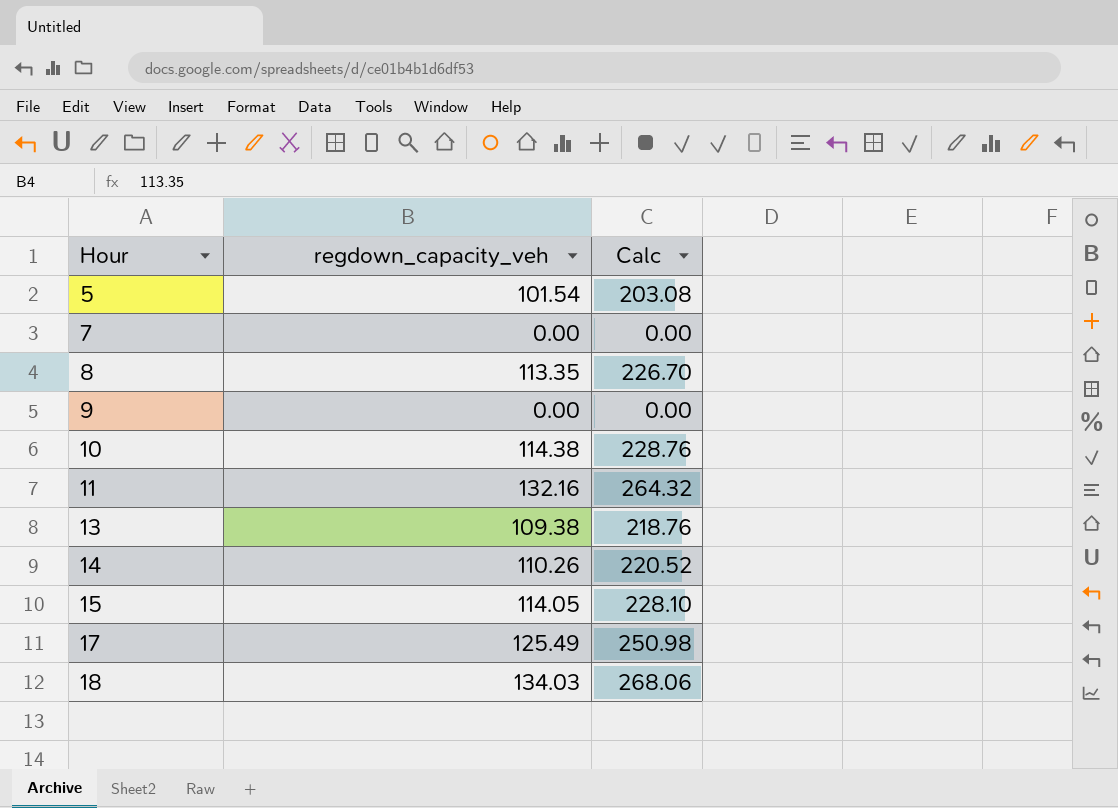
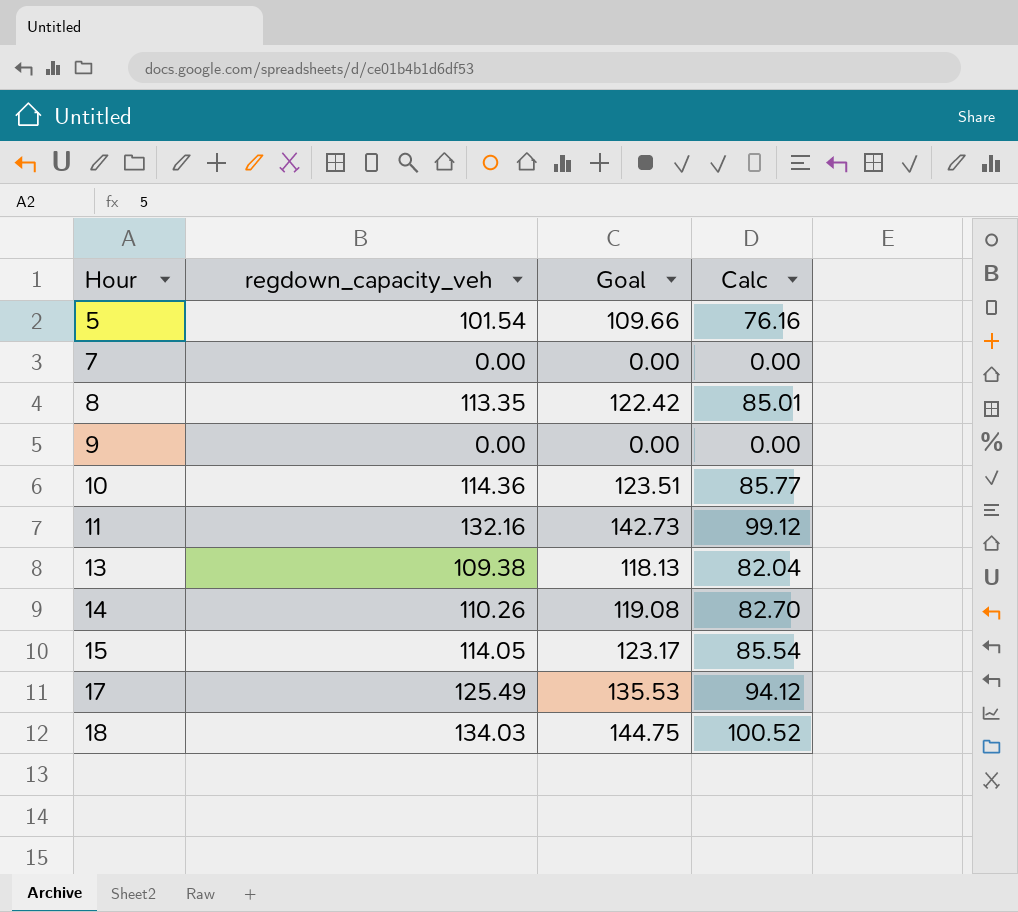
column Goal | formula: none -> [regdown_capacity_veh] * 1.08
column Calc | formula: [regdown_capacity_veh] * 2 -> [regdown_capacity_veh] * 0.75
10 | regdown_capacity_veh: 114.38 -> 114.36

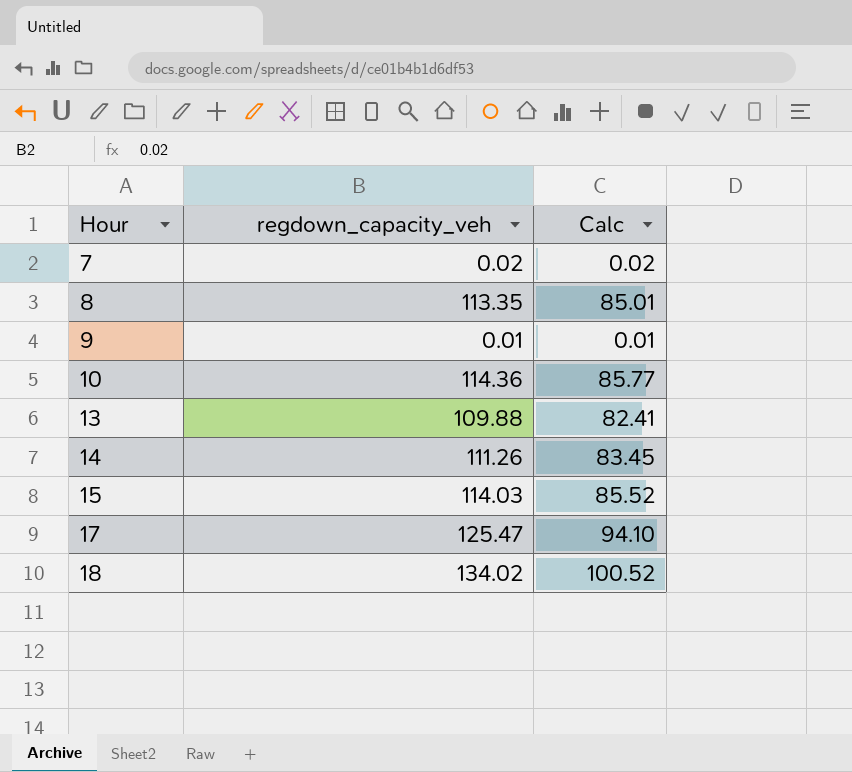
column Goal | formula: [regdown_capacity_veh] * 1.08 -> none
row 5: 101.54 | 109.66 | 76.16 -> none
row 11: 132.16 | 142.73 | 99.12 -> none
7 | regdown_capacity_veh: 0.00 -> 0.02
7 | Calc: 0.00 -> 0.02
9 | regdown_capacity_veh: 0.00 -> 0.01
9 | Calc: 0.00 -> 0.01
13 | regdown_capacity_veh: 109.38 -> 109.88
13 | Calc: 82.04 -> 82.41
14 | regdown_capacity_veh: 110.26 -> 111.26
14 | Calc: 82.70 -> 83.45
15 | regdown_capacity_veh: 114.05 -> 114.03
15 | Calc: 85.54 -> 85.52
17 | regdown_capacity_veh: 125.49 -> 125.47
17 | Calc: 94.12 -> 94.10
18 | regdown_capacity_veh: 134.03 -> 134.02

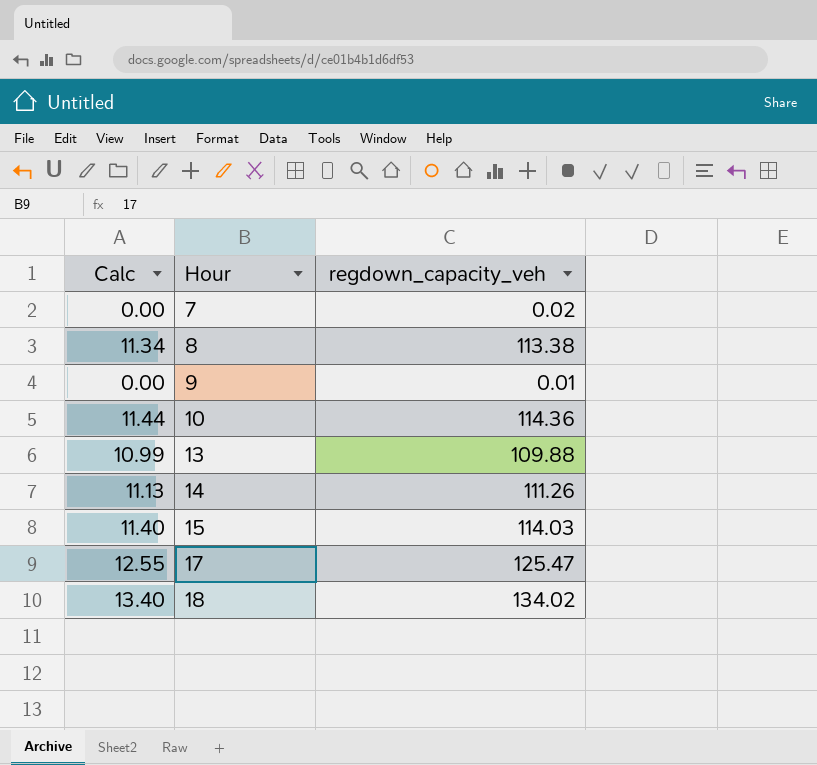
column Calc | formula: [regdown_capacity_veh] * 0.75 -> [regdown_capacity_veh] * 0.1
column Calc | position: 3 -> 1
8 | regdown_capacity_veh: 113.35 -> 113.38

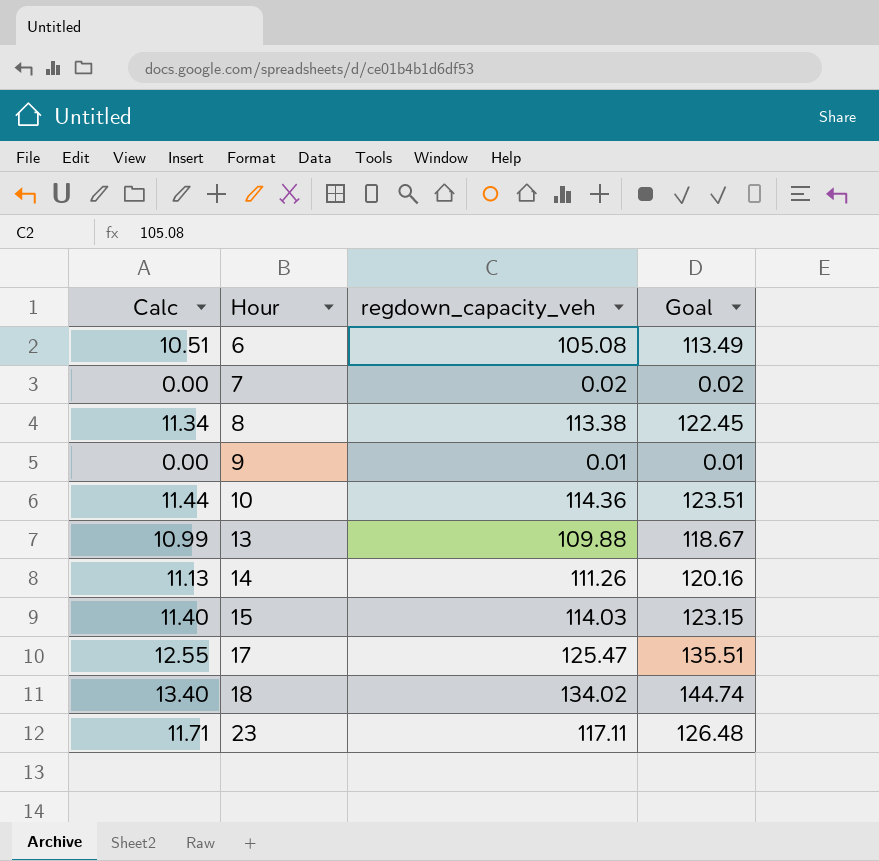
column Goal | formula: none -> [regdown_capacity_veh] * 1.08
row 6: none -> 10.51 | 105.08 | 113.49
row 23: none -> 11.71 | 117.11 | 126.48

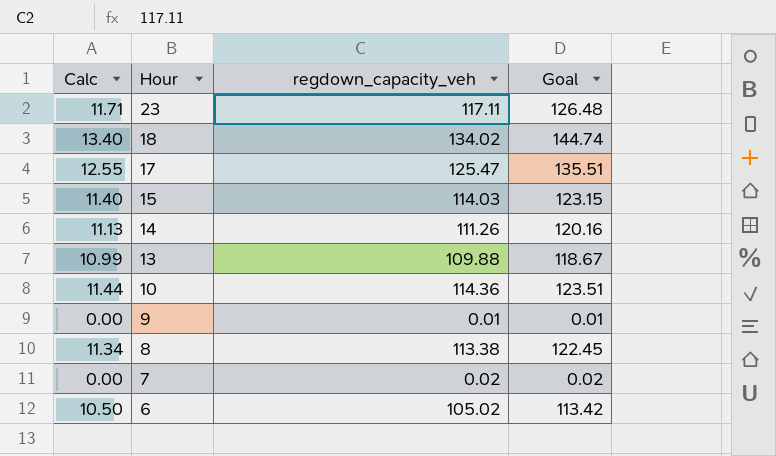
row order: Hour ascending -> Hour descending
6 | Calc: 10.51 -> 10.50
6 | regdown_capacity_veh: 105.08 -> 105.02
6 | Goal: 113.49 -> 113.42

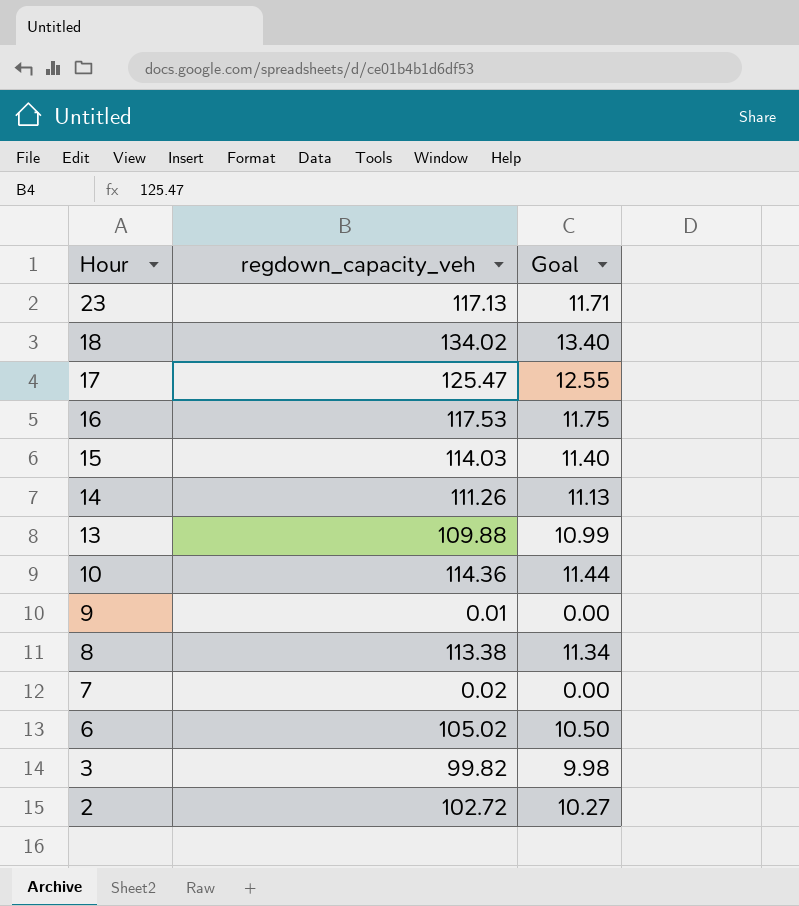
column Calc | formula: [regdown_capacity_veh] * 0.1 -> none
column Goal | formula: [regdown_capacity_veh] * 1.08 -> [regdown_capacity_veh] * 0.1
23 | regdown_capacity_veh: 117.11 -> 117.13
row 16: none -> 117.53 | 11.75
row 3: none -> 99.82 | 9.98
row 2: none -> 102.72 | 10.27

